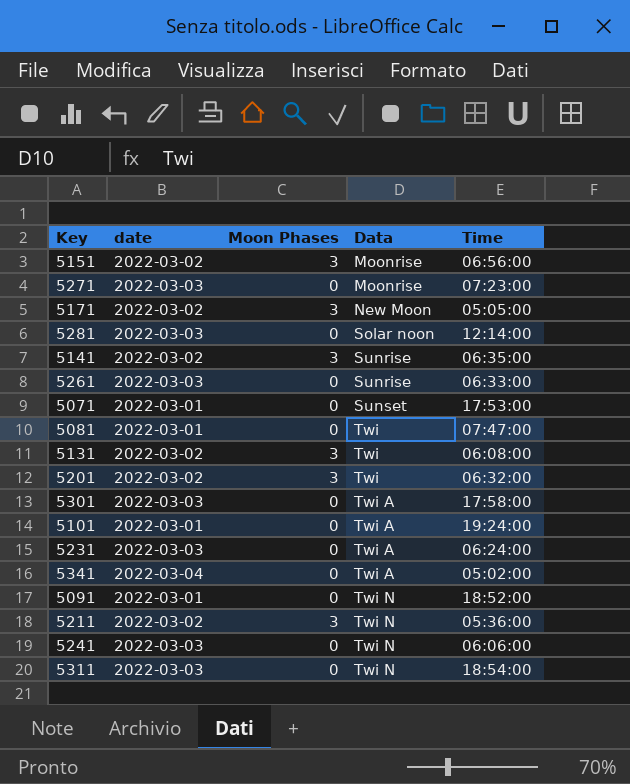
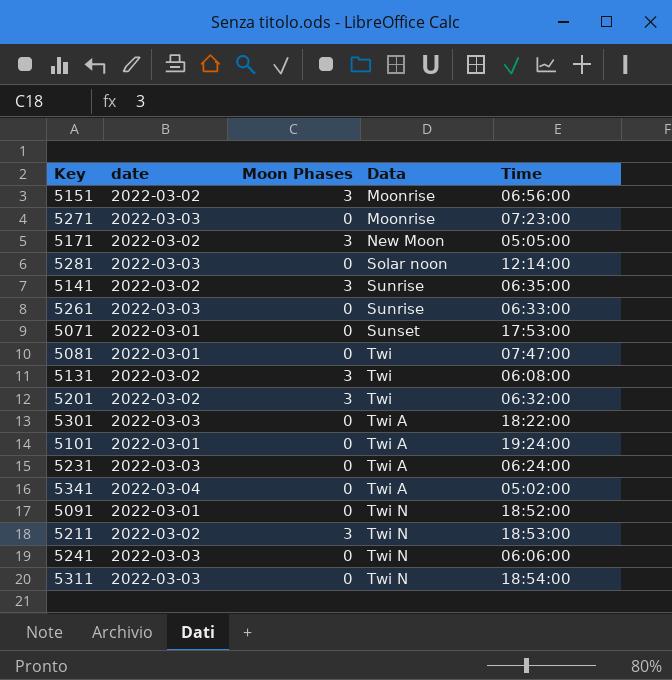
5301 | Time: 17:58:00 -> 18:22:00
5211 | Time: 05:36:00 -> 18:53:00

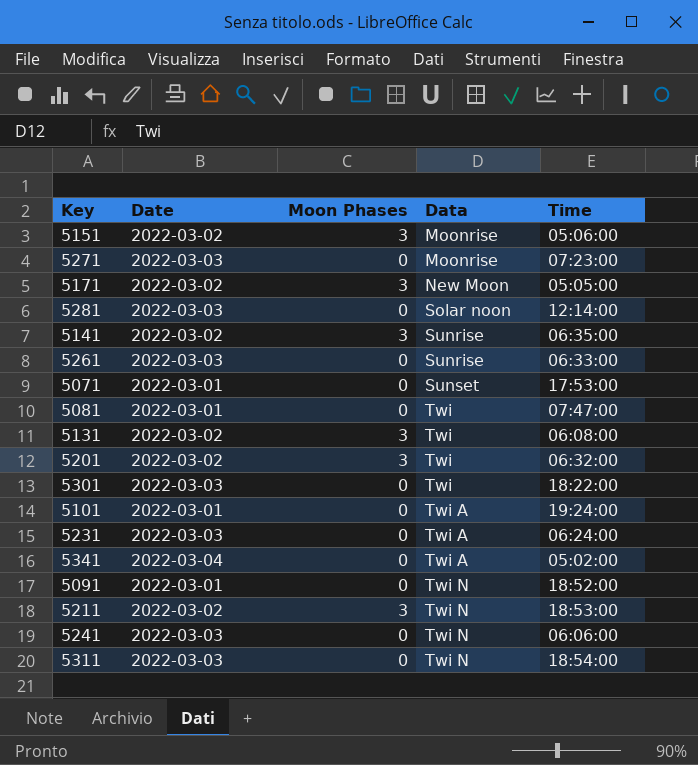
column name: date -> Date
5151 | Time: 06:56:00 -> 05:06:00
5301 | Data: Twi A -> Twi

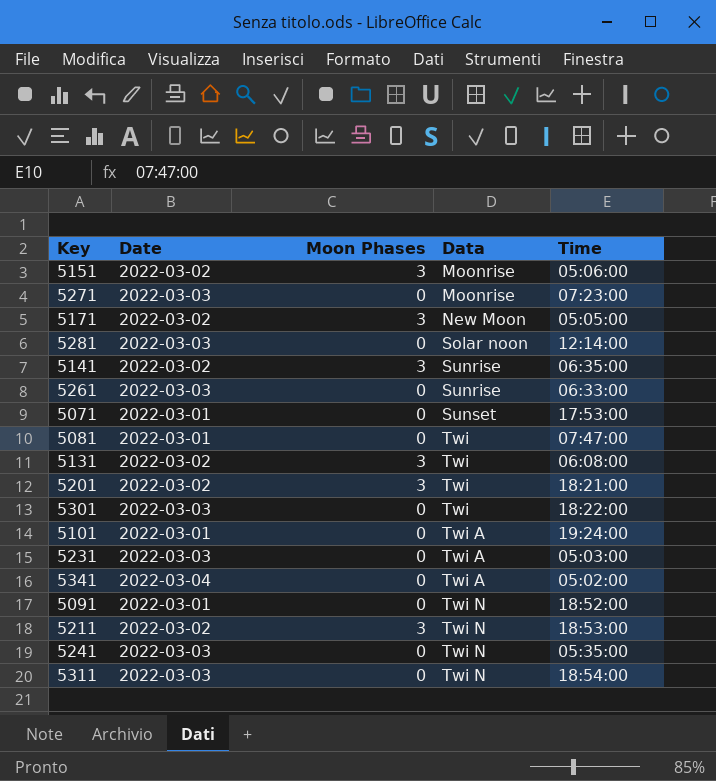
5201 | Time: 06:32:00 -> 18:21:00
5231 | Time: 06:24:00 -> 05:03:00
5241 | Time: 06:06:00 -> 05:35:00

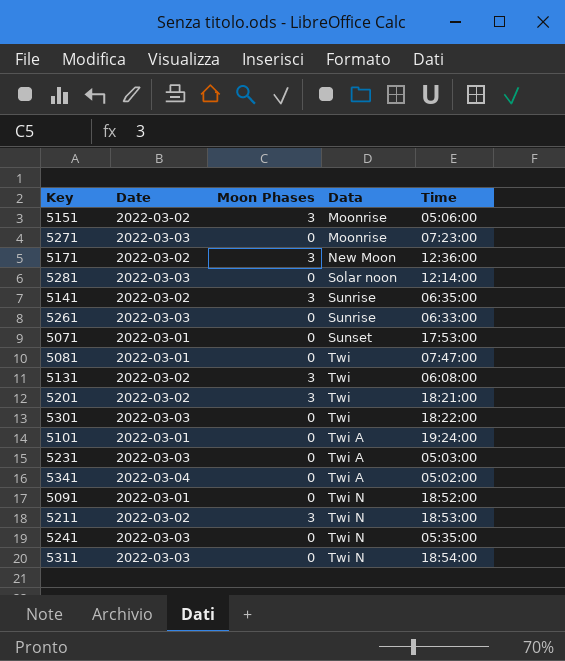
5171 | Time: 05:05:00 -> 12:36:00

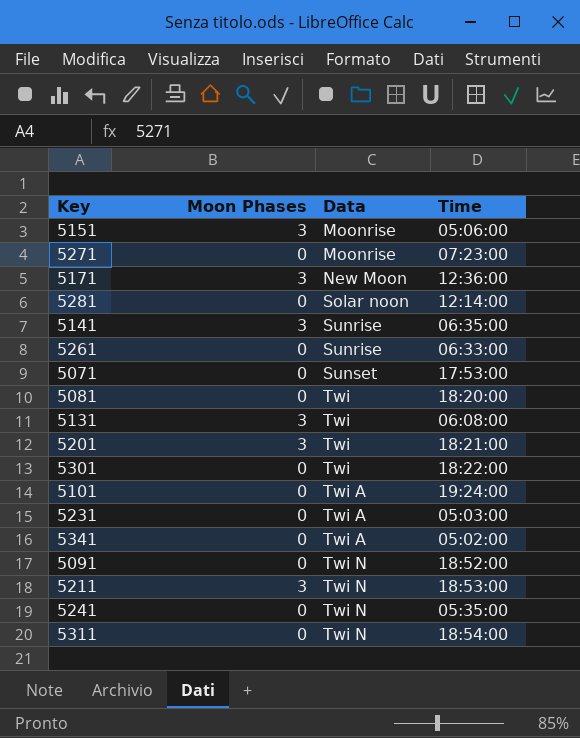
column Date | position: 2 -> none
5081 | Time: 07:47:00 -> 18:20:00

